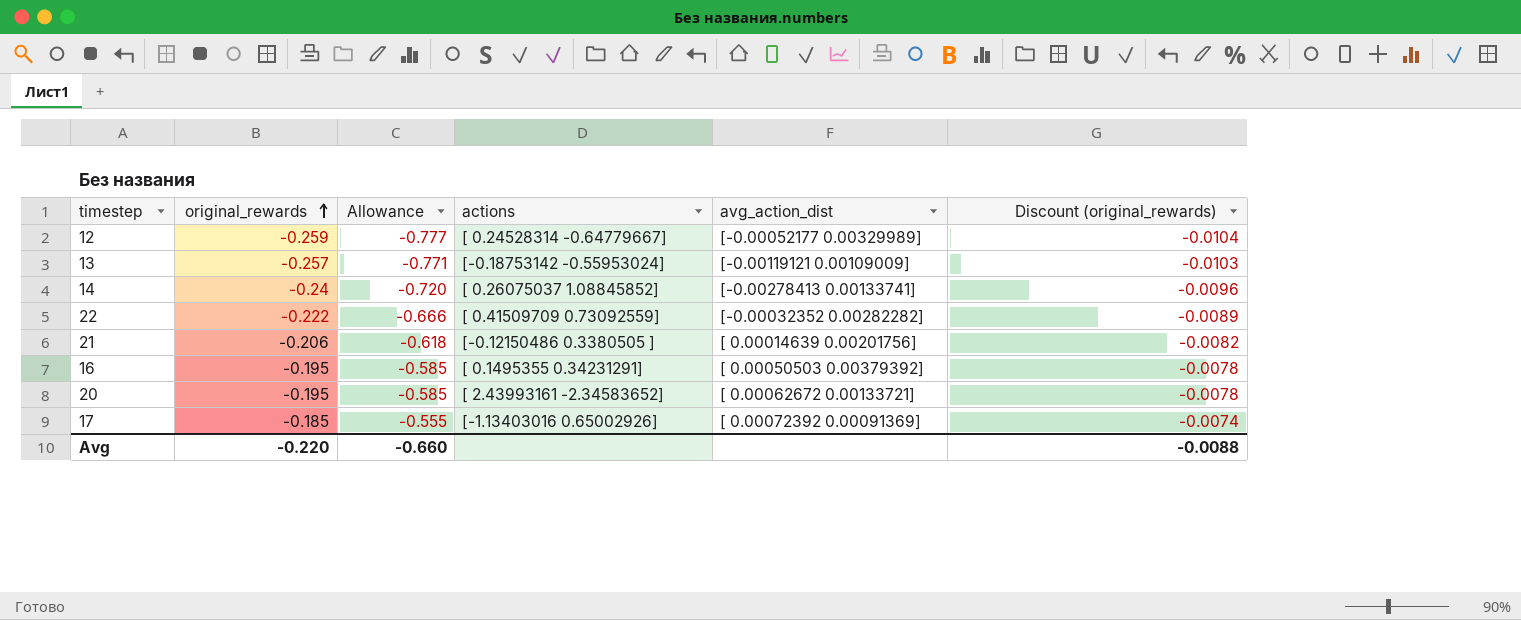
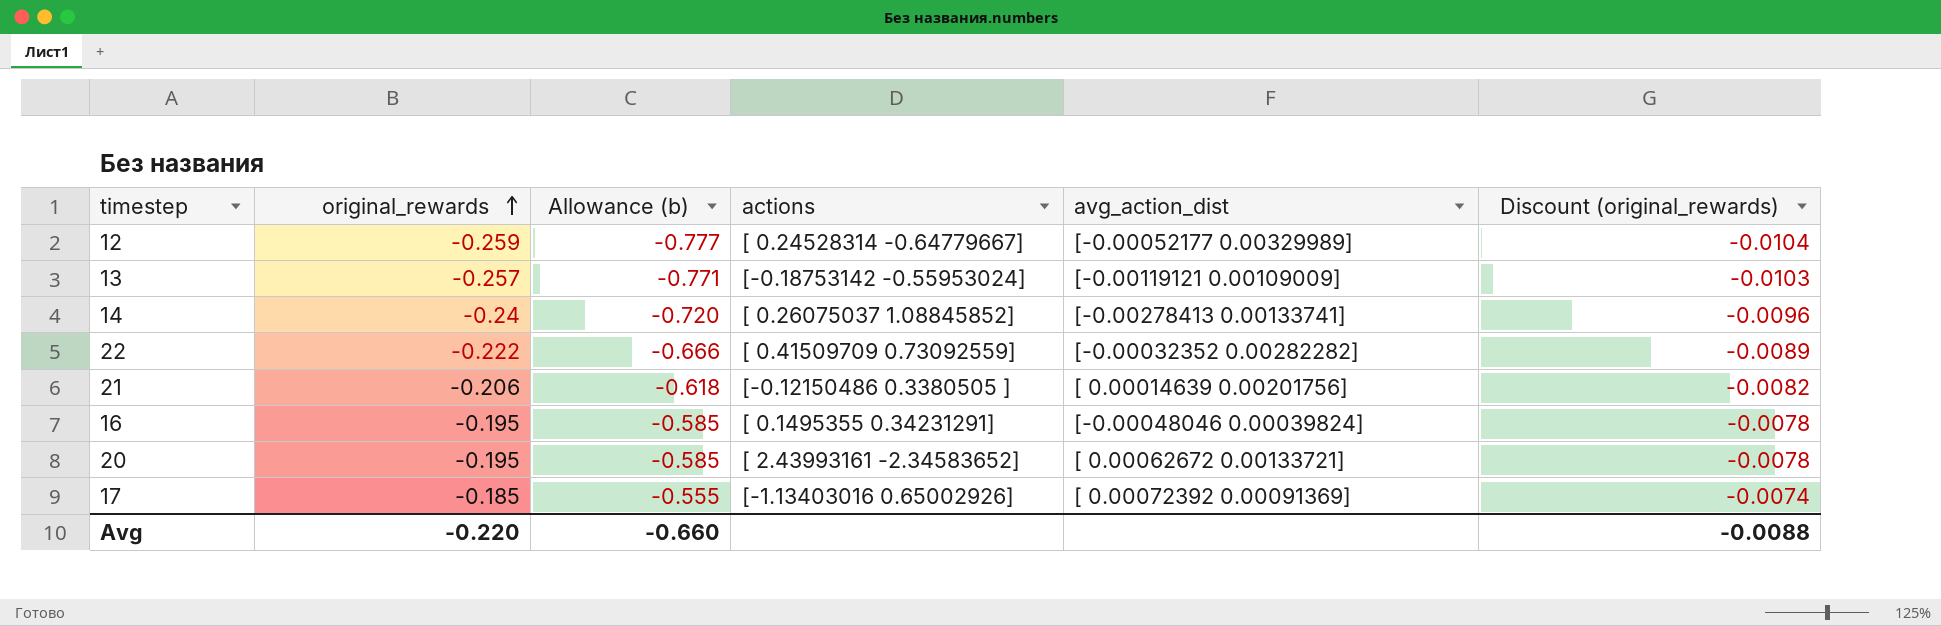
column name: Allowance -> Allowance (b)
16 | avg_action_dist: [ 0.00050503 0.00379392] -> [-0.00048046 0.00039824]

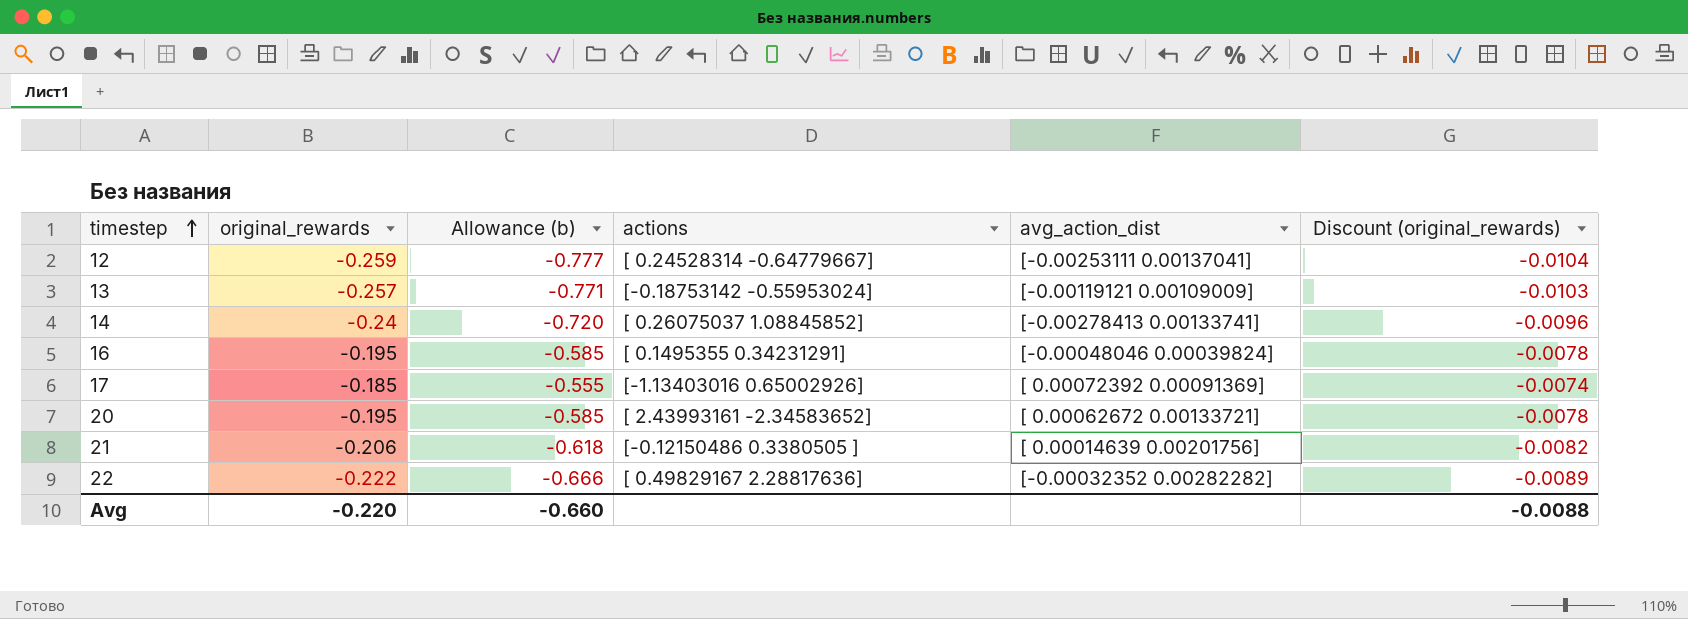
row order: original_rewards ascending -> timestep ascending
12 | avg_action_dist: [-0.00052177 0.00329989] -> [-0.00253111 0.00137041]
22 | actions: [ 0.41509709 0.73092559] -> [ 0.49829167 2.28817636]

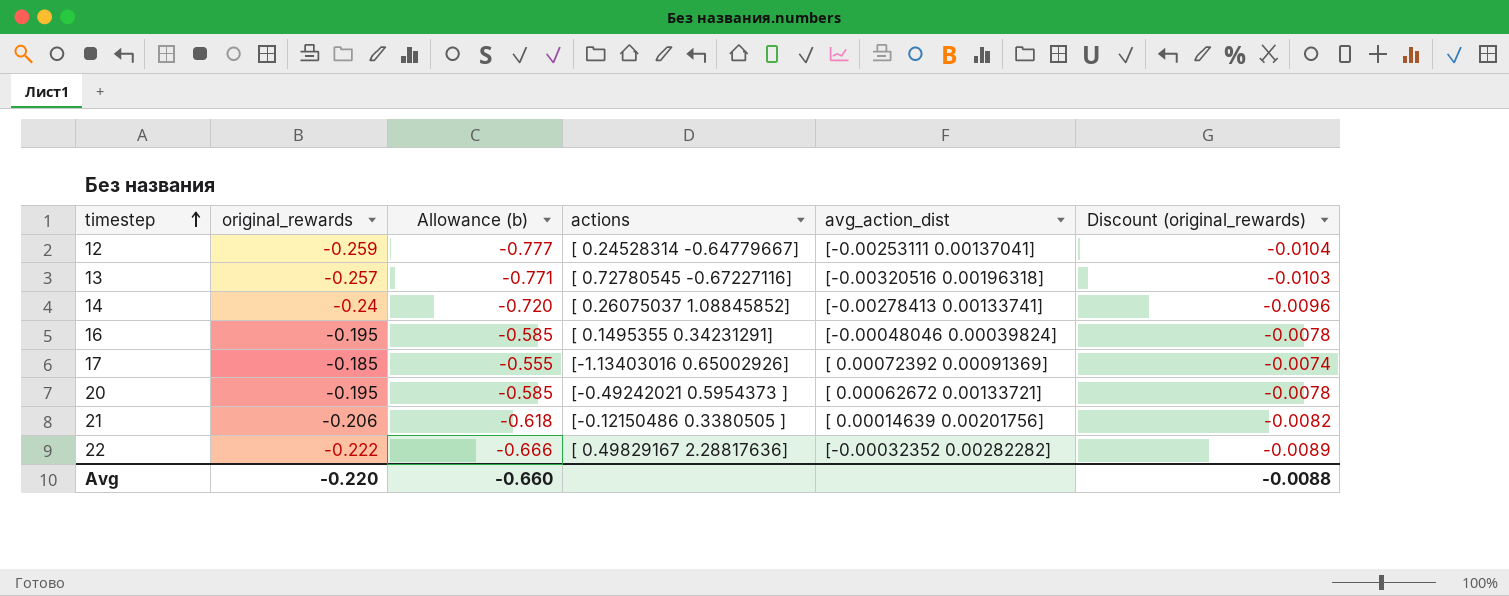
13 | actions: [-0.18753142 -0.55953024] -> [ 0.72780545 -0.67227116]
13 | avg_action_dist: [-0.00119121 0.00109009] -> [-0.00320516 0.00196318]
20 | actions: [ 2.43993161 -2.34583652] -> [-0.49242021 0.5954373 ]

